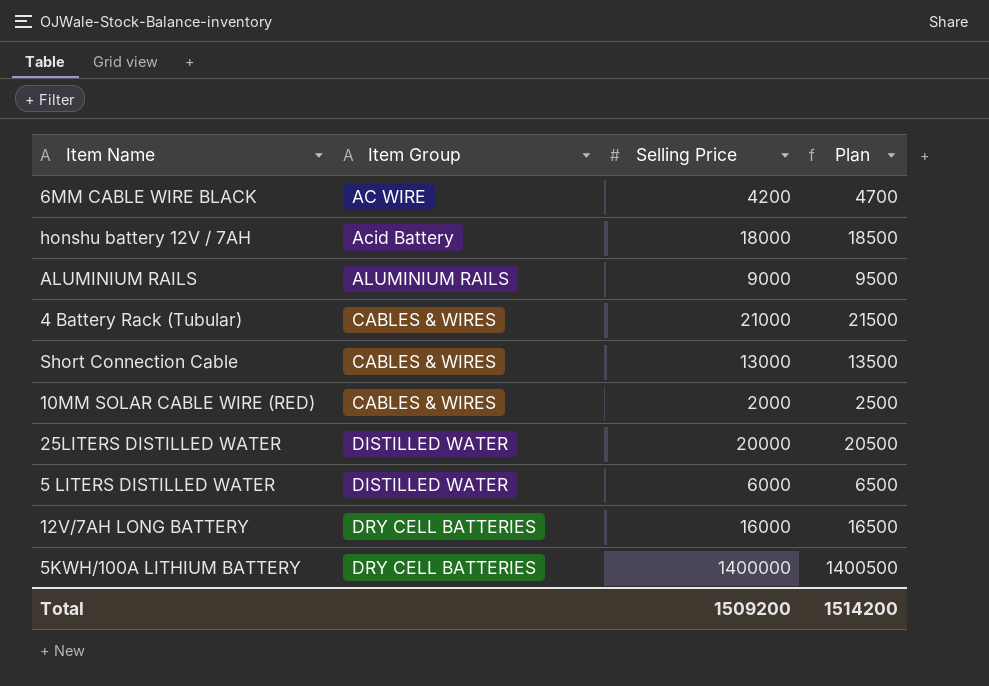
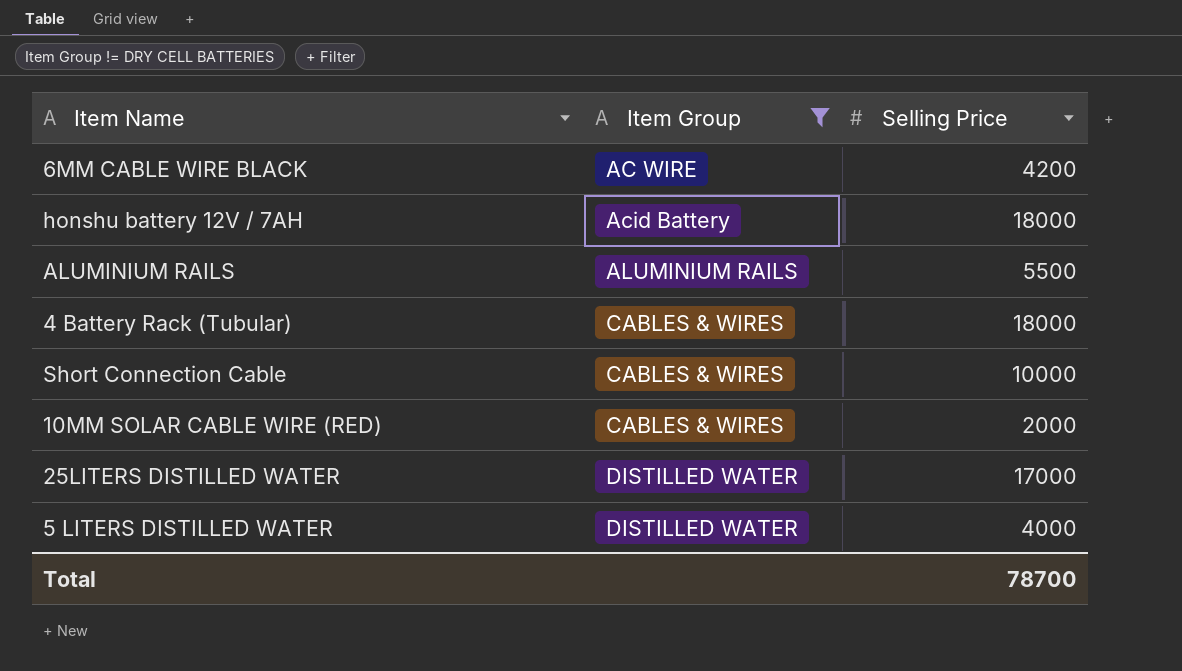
filter: none -> Item Group != DRY CELL BATTERIES
column Plan | formula: [Selling Price] + 500 -> none
ALUMINIUM RAILS | Selling Price: 9000 -> 5500
4 Battery Rack (Tubular) | Selling Price: 21000 -> 18000
Short Connection Cable | Selling Price: 13000 -> 10000
25LITERS DISTILLED WATER | Selling Price: 20000 -> 17000
5 LITERS DISTILLED WATER | Selling Price: 6000 -> 4000
Total | Selling Price: 1509200 -> 78700

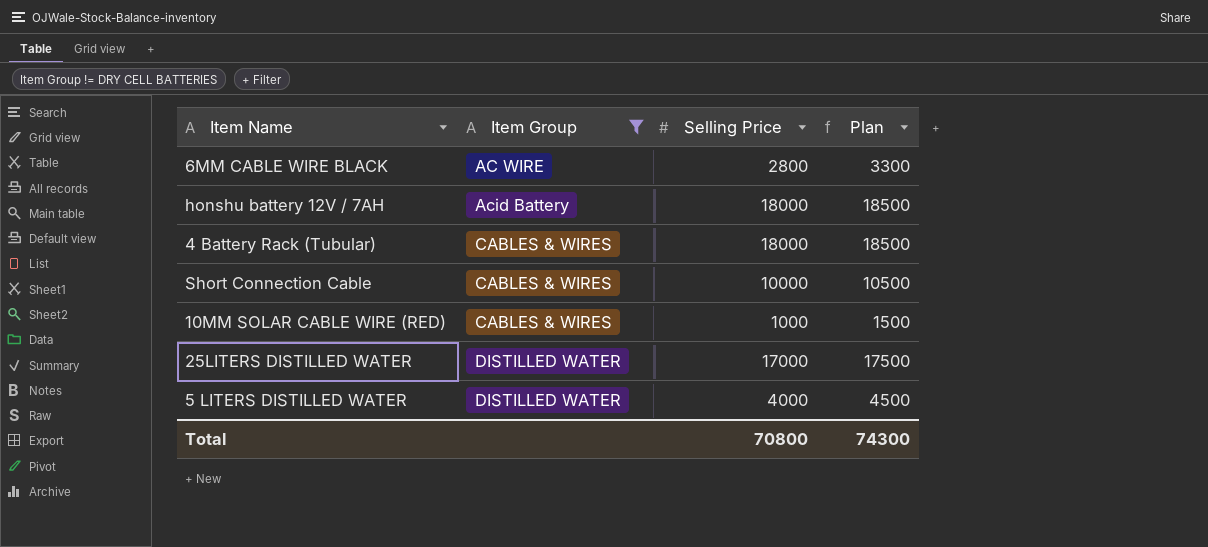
column Plan | formula: none -> [Selling Price] + 500
row ALUMINIUM RAILS: ALUMINIUM RAILS | 5500 -> none
6MM CABLE WIRE BLACK | Selling Price: 4200 -> 2800
10MM SOLAR CABLE WIRE (RED) | Selling Price: 2000 -> 1000
Total | Selling Price: 78700 -> 70800

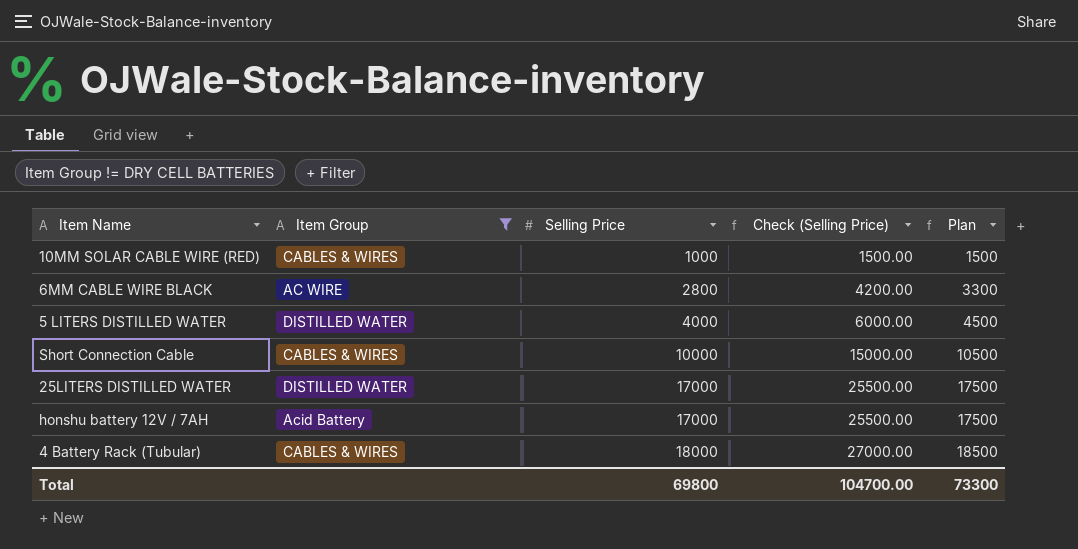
row order: Item Group ascending -> Selling Price ascending
column Check (Selling Price) | formula: none -> [Selling Price] * 1.5
honshu battery 12V / 7AH | Selling Price: 18000 -> 17000
honshu battery 12V / 7AH | Plan: 18500 -> 17500
Total | Selling Price: 70800 -> 69800
Total | Plan: 74300 -> 73300

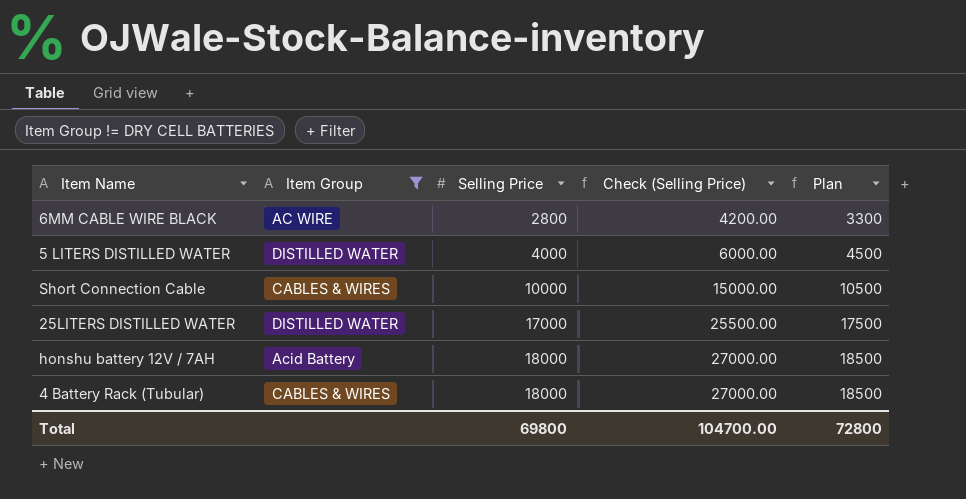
row 10MM SOLAR CABLE WIRE (RED): CABLES & WIRES | 1000 | 1500.00 | 1500 -> none
honshu battery 12V / 7AH | Selling Price: 17000 -> 18000
honshu battery 12V / 7AH | Check (Selling Price): 25500.00 -> 27000.00
honshu battery 12V / 7AH | Plan: 17500 -> 18500
Total | Plan: 73300 -> 72800

